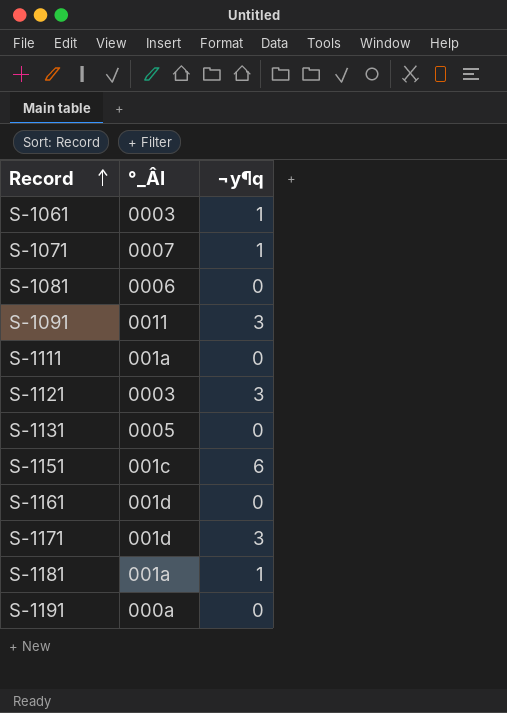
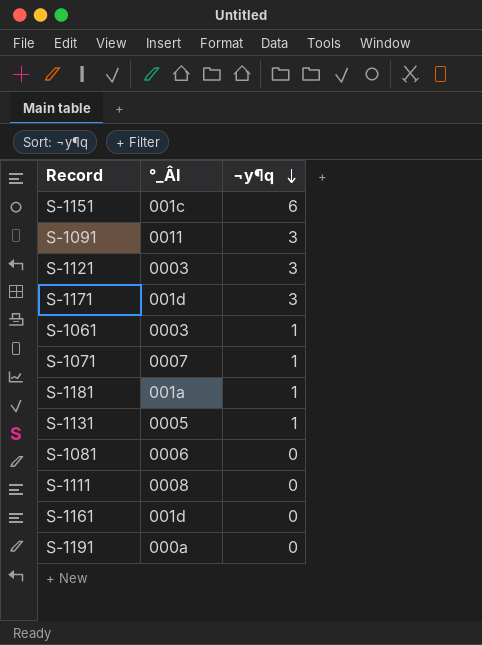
row order: Record ascending -> ¬y¶q descending
S-1131 | ¬y¶q: 0 -> 1
S-1111 | °_ÂI: 001a -> 0008

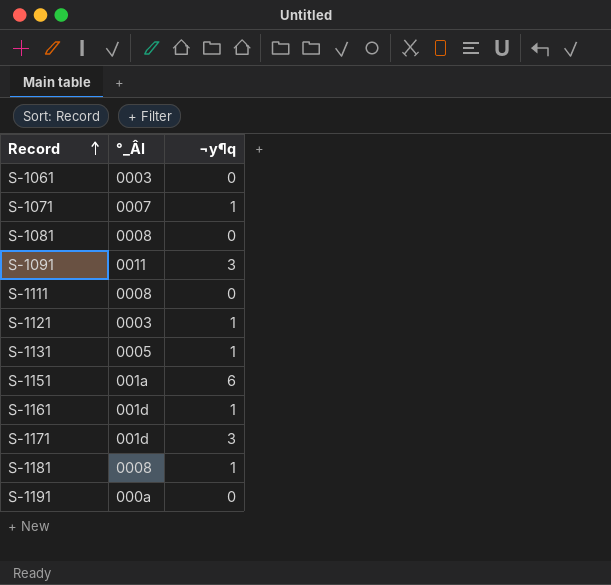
row order: ¬y¶q descending -> Record ascending
S-1061 | ¬y¶q: 1 -> 0
S-1081 | °_ÂI: 0006 -> 0008
S-1121 | ¬y¶q: 3 -> 1
S-1151 | °_ÂI: 001c -> 001a
S-1161 | ¬y¶q: 0 -> 1
S-1181 | °_ÂI: 001a -> 0008

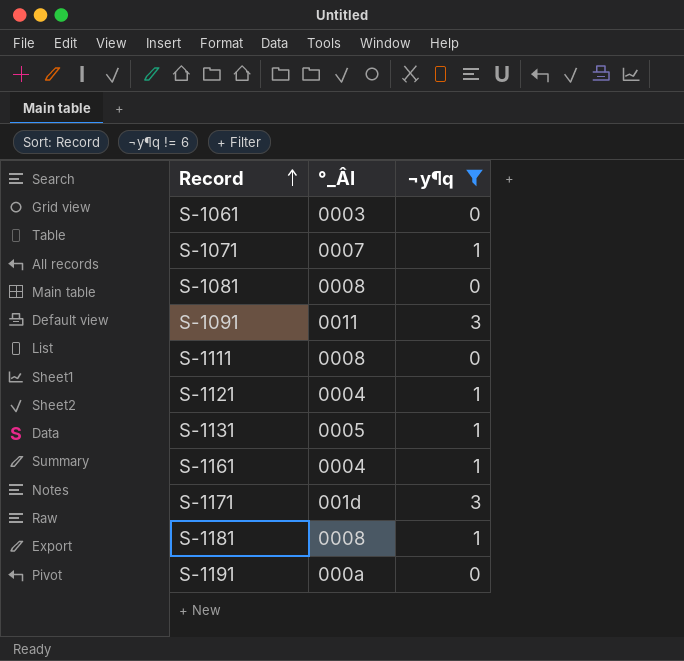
filter: none -> ¬y¶q != 6
S-1121 | °_ÂI: 0003 -> 0004
S-1161 | °_ÂI: 001d -> 0004

